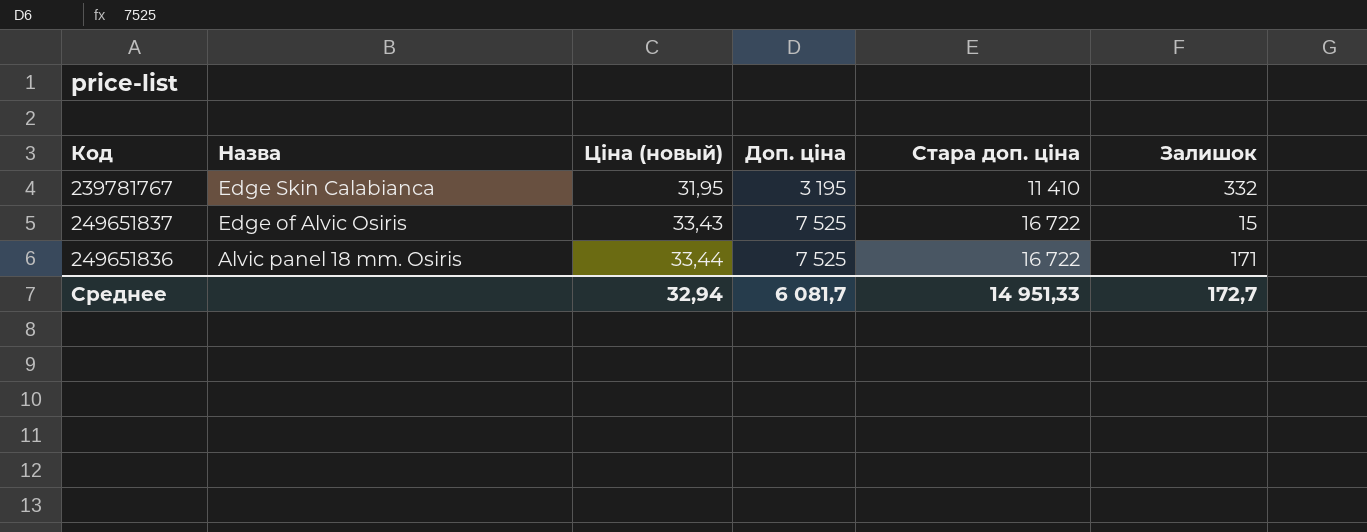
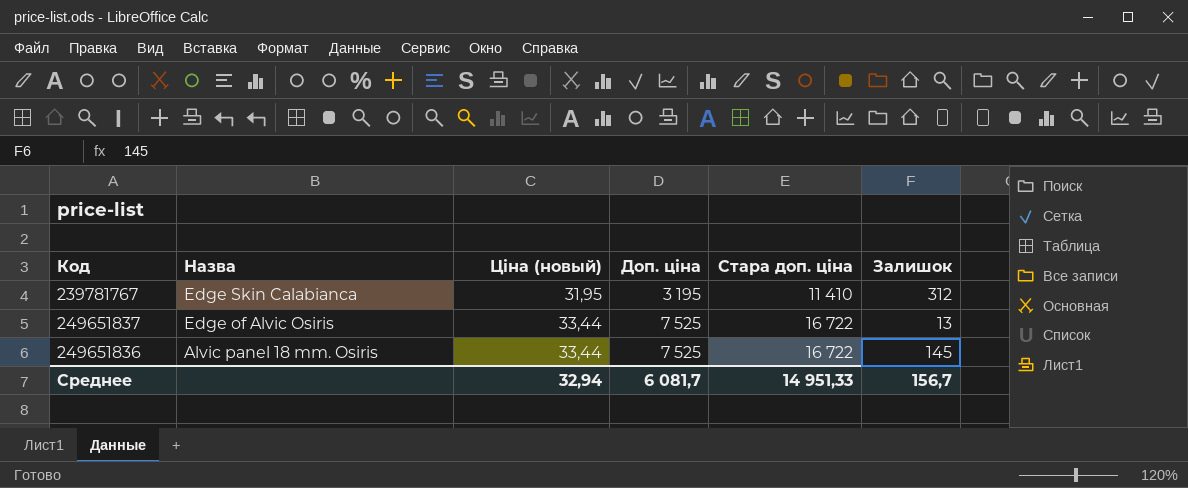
239781767 | Залишок: 332 -> 312
249651837 | Ціна (новый): 33,43 -> 33,44
249651837 | Залишок: 15 -> 13
249651836 | Залишок: 171 -> 145
Среднее | Залишок: 172,7 -> 156,7

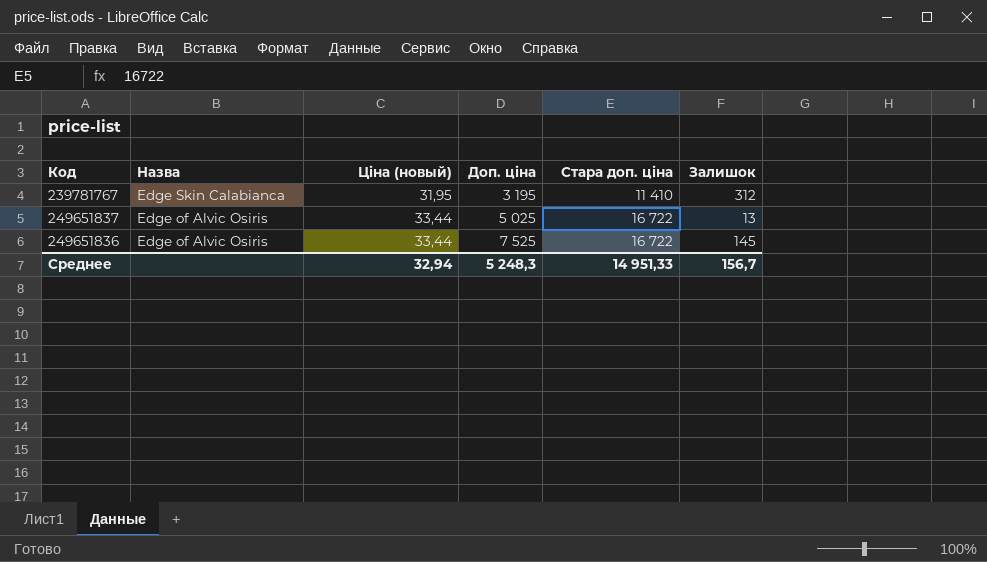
249651837 | Доп. ціна: 7 525 -> 5 025
249651836 | Назва: Alvic panel 18 mm. Osiris -> Edge of Alvic Osiris
Среднее | Доп. ціна: 6 081,7 -> 5 248,3

